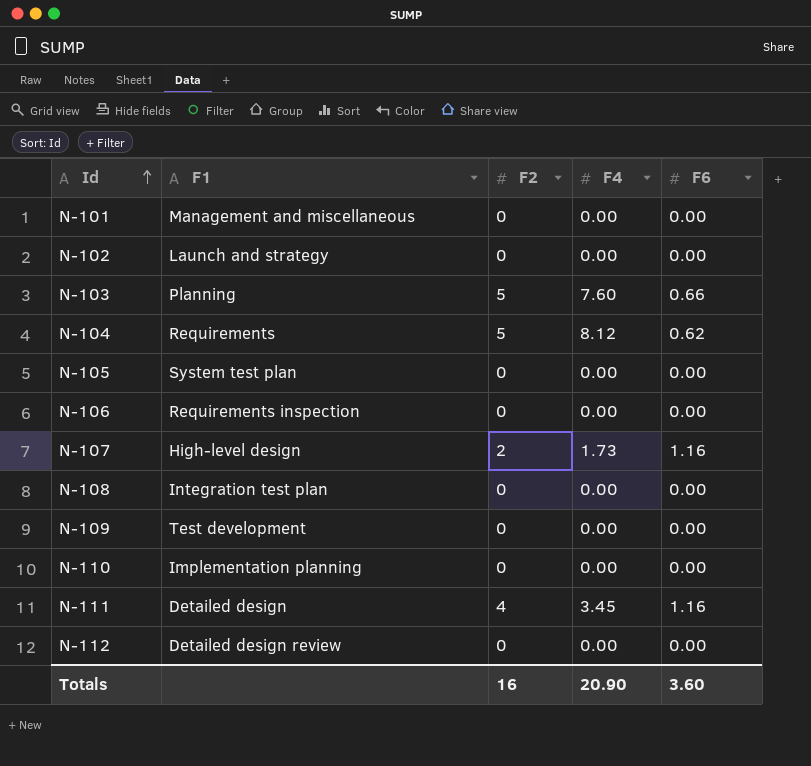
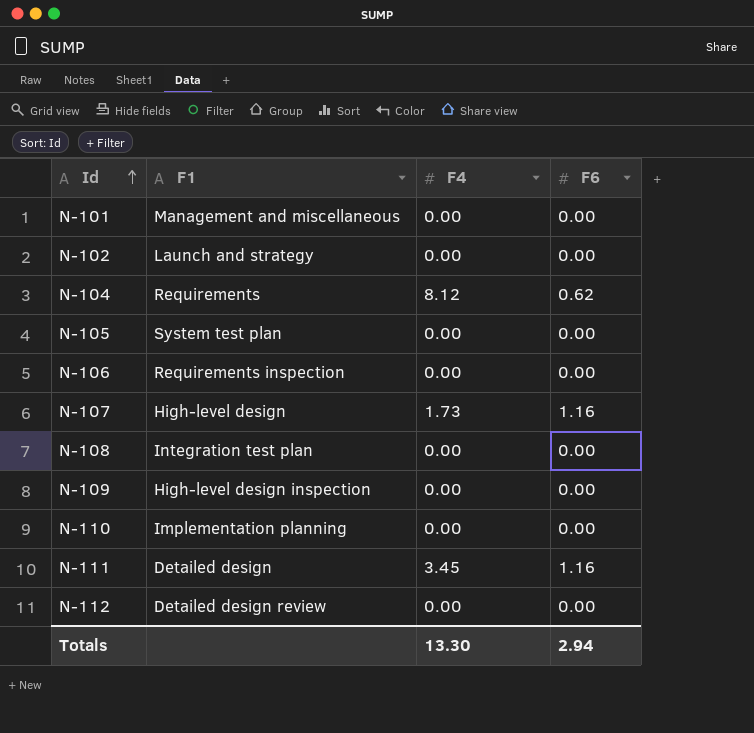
column F2 | position: 3 -> none
row N-103: Planning | 5 | 7.60 | 0.66 -> none
N-109 | F1: Test development -> High-level design inspection
Totals | F4: 20.90 -> 13.30
Totals | F6: 3.60 -> 2.94

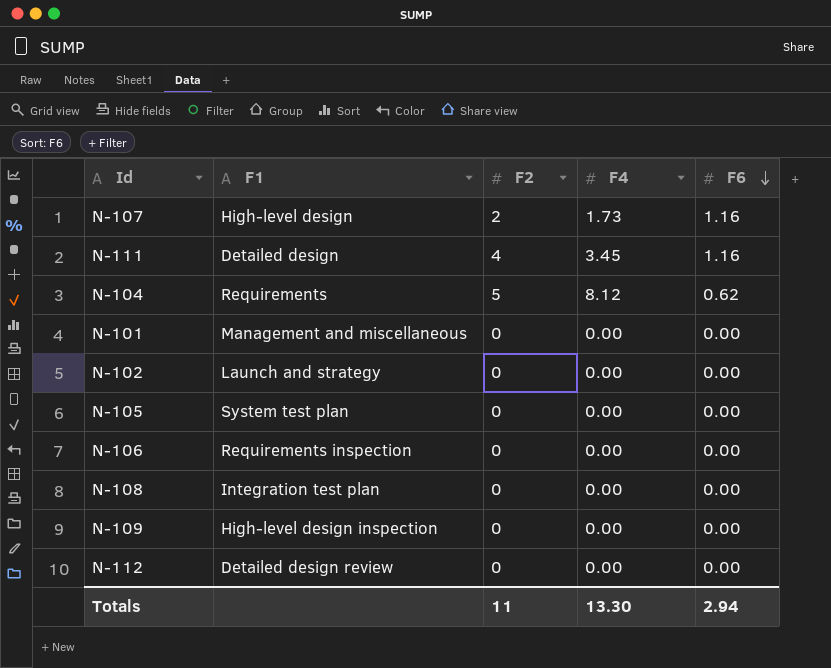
row order: Id ascending -> F6 descending
column F2 | position: none -> 3
row N-110: Implementation planning | 0.00 | 0.00 -> none

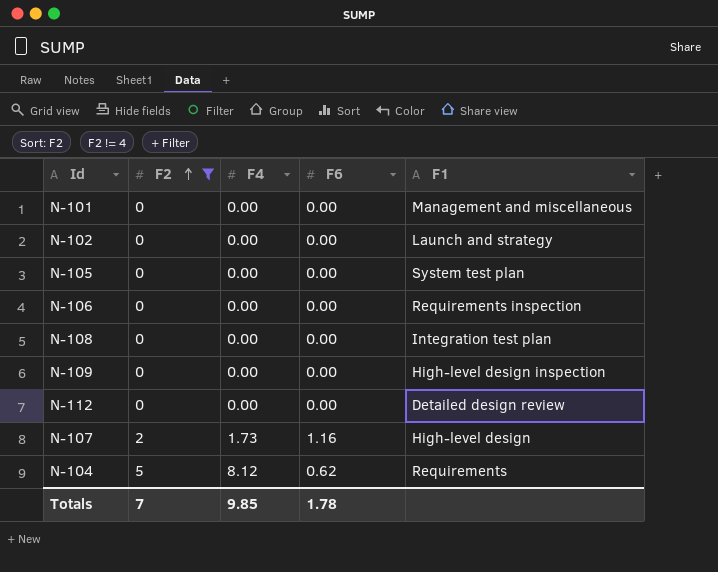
filter: none -> F2 != 4
row order: F6 descending -> F2 ascending
column F1 | position: 2 -> 5
Totals | F2: 11 -> 7
Totals | F4: 13.30 -> 9.85
Totals | F6: 2.94 -> 1.78

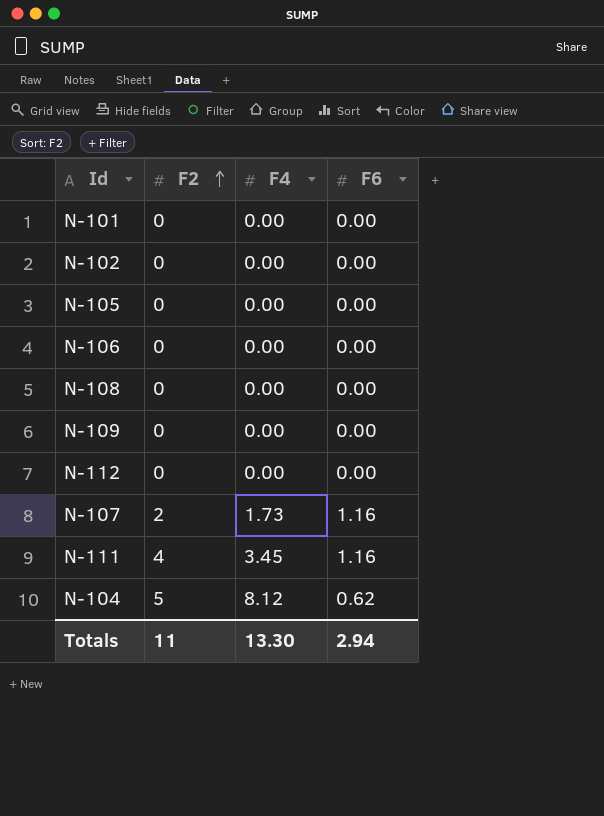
filter: F2 != 4 -> none
column F1 | position: 5 -> none
Totals | F2: 7 -> 11
Totals | F4: 9.85 -> 13.30
Totals | F6: 1.78 -> 2.94

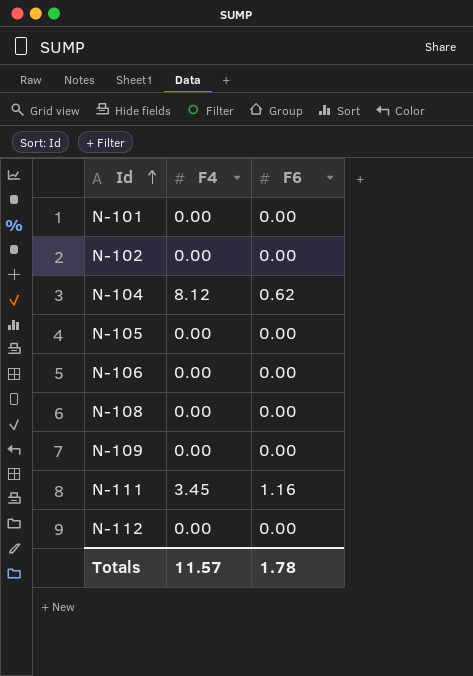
row order: F2 ascending -> Id ascending
column F2 | position: 2 -> none
row N-107: 2 | 1.73 | 1.16 -> none
Totals | F4: 13.30 -> 11.57
Totals | F6: 2.94 -> 1.78

